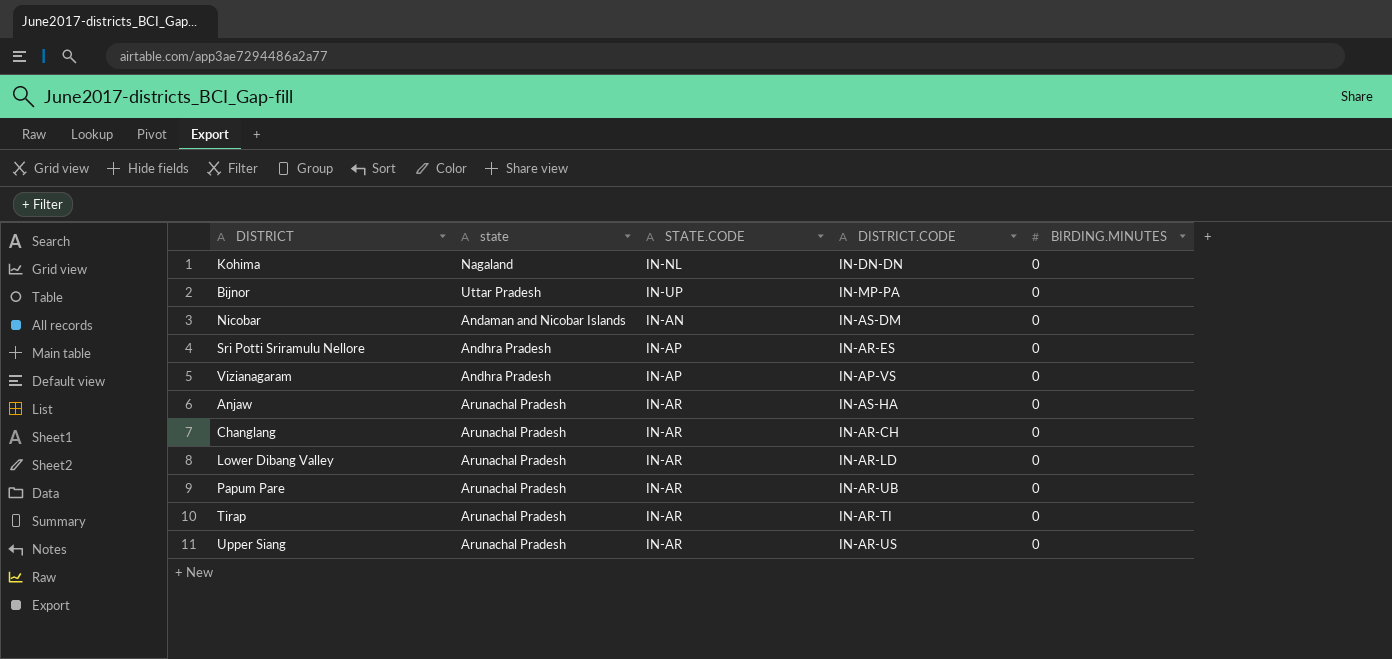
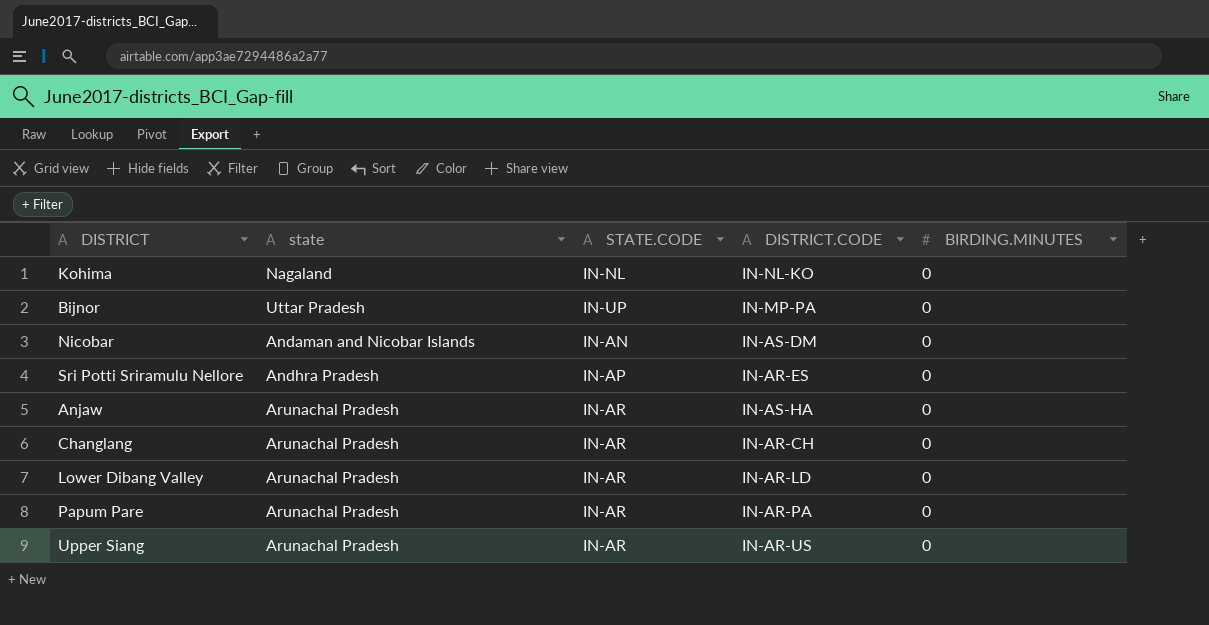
row Vizianagaram: Andhra Pradesh | IN-AP | IN-AP-VS | 0 -> none
row Tirap: Arunachal Pradesh | IN-AR | IN-AR-TI | 0 -> none
Kohima | DISTRICT.CODE: IN-DN-DN -> IN-NL-KO
Papum Pare | DISTRICT.CODE: IN-AR-UB -> IN-AR-PA

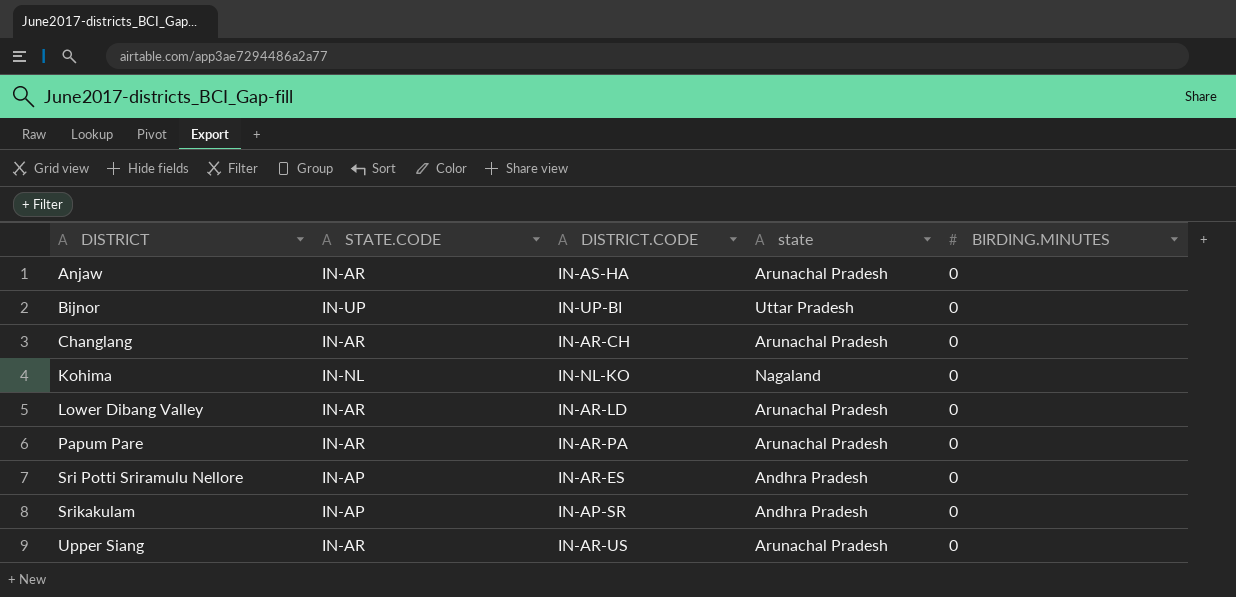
row order: none -> DISTRICT ascending
column state | position: 2 -> 4
row Nicobar: Andaman and Nicobar Islands | IN-AN | IN-AS-DM | 0 -> none
Bijnor | DISTRICT.CODE: IN-MP-PA -> IN-UP-BI
row Srikakulam: none -> IN-AP | IN-AP-SR | Andhra Pradesh | 0

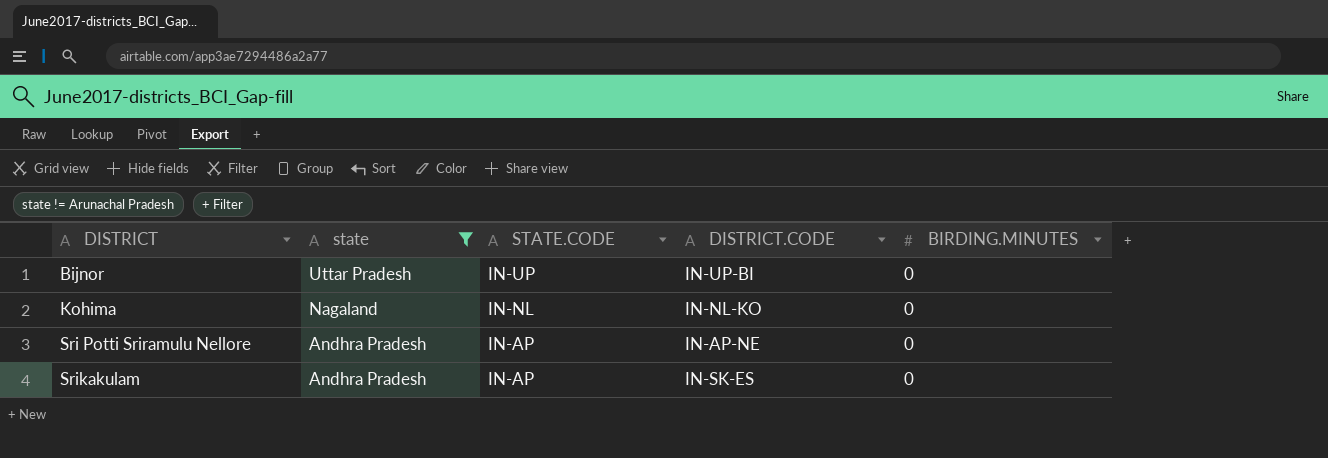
filter: none -> state != Arunachal Pradesh
column state | position: 4 -> 2
Sri Potti Sriramulu Nellore | DISTRICT.CODE: IN-AR-ES -> IN-AP-NE
Srikakulam | DISTRICT.CODE: IN-AP-SR -> IN-SK-ES

